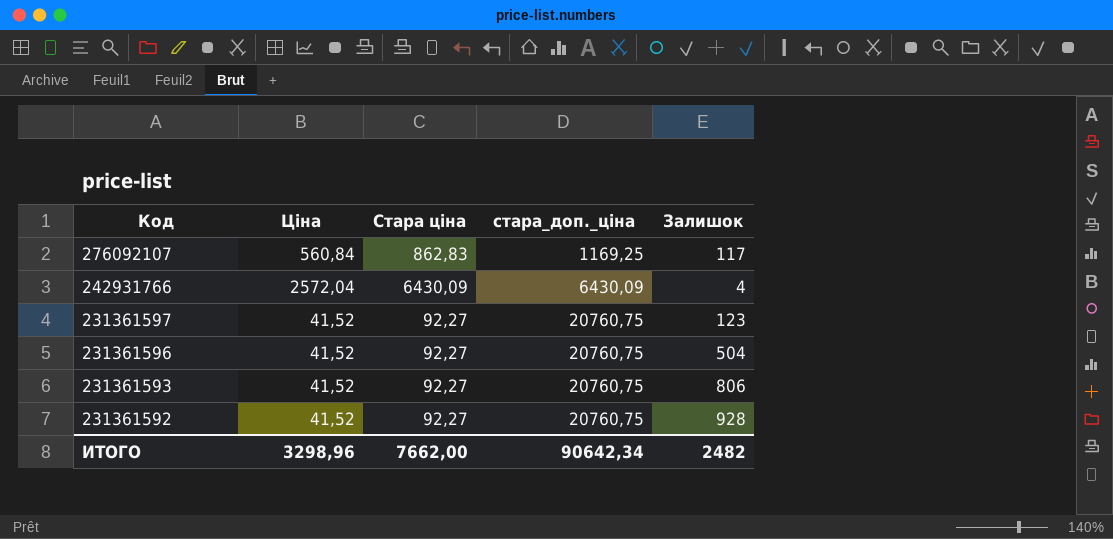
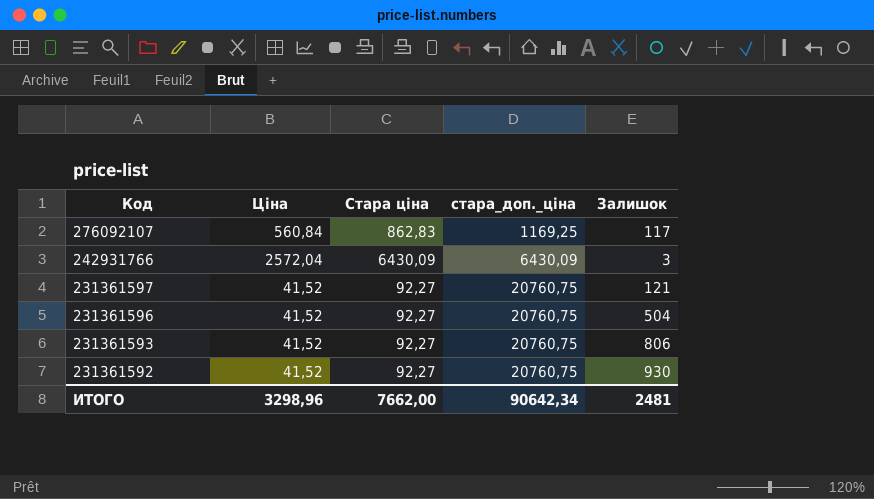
242931766 | Залишок: 4 -> 3
231361597 | Залишок: 123 -> 121
231361592 | Залишок: 928 -> 930
ИТОГО | Залишок: 2482 -> 2481

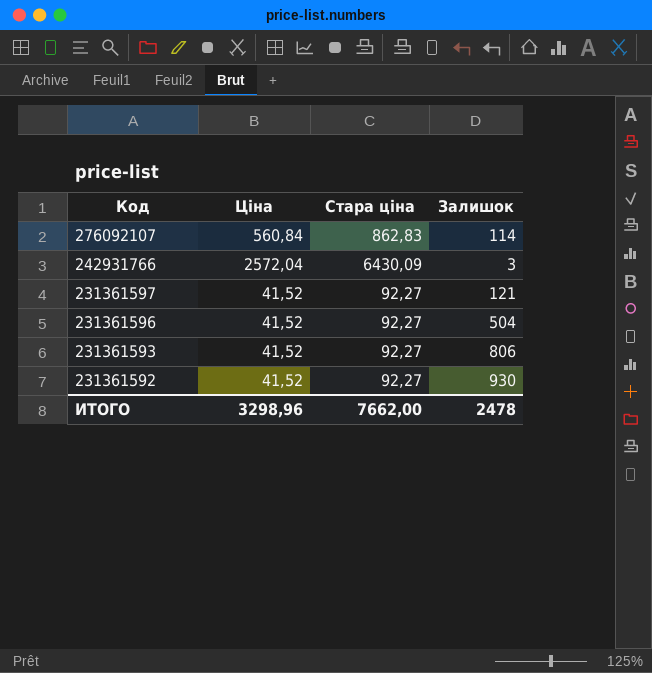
column стара_доп._ціна | position: 4 -> none
276092107 | Залишок: 117 -> 114
ИТОГО | Залишок: 2481 -> 2478

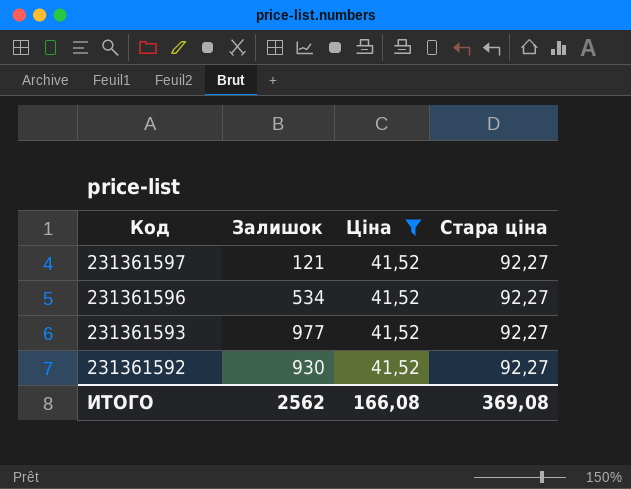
filter: none -> Ціна = 41,52
column Залишок | position: 4 -> 2
231361596 | Залишок: 504 -> 534
231361593 | Залишок: 806 -> 977
ИТОГО | Залишок: 2478 -> 2562
ИТОГО | Ціна: 3298,96 -> 166,08
ИТОГО | Стара ціна: 7662,00 -> 369,08

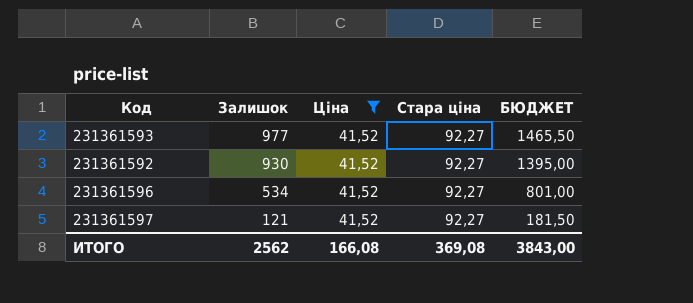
row order: Код descending -> Залишок descending
column БЮДЖЕТ | formula: none -> [Залишок] * 1,5

